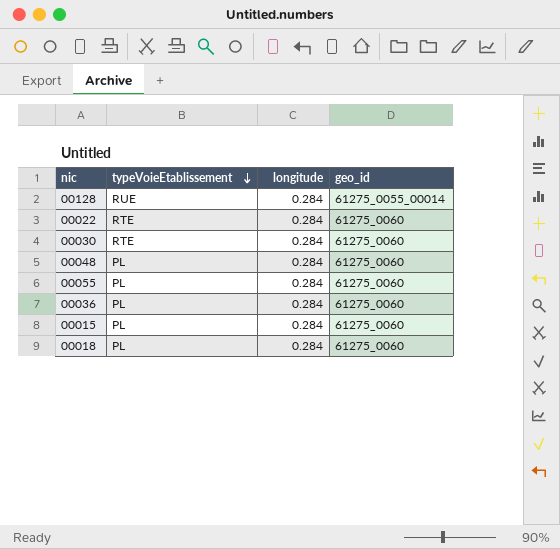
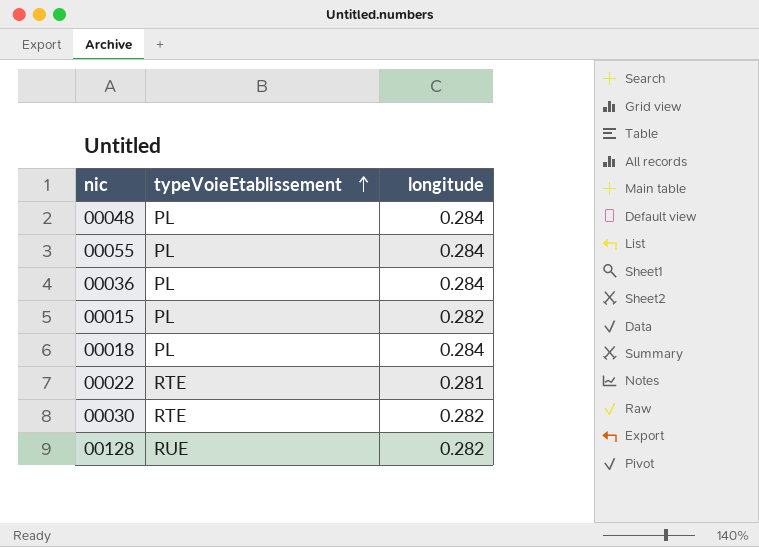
row order: typeVoieEtablissement descending -> typeVoieEtablissement ascending
column geo_id | position: 4 -> none
00015 | longitude: 0.284 -> 0.282
00022 | longitude: 0.284 -> 0.281
00030 | longitude: 0.284 -> 0.282
00128 | longitude: 0.284 -> 0.282

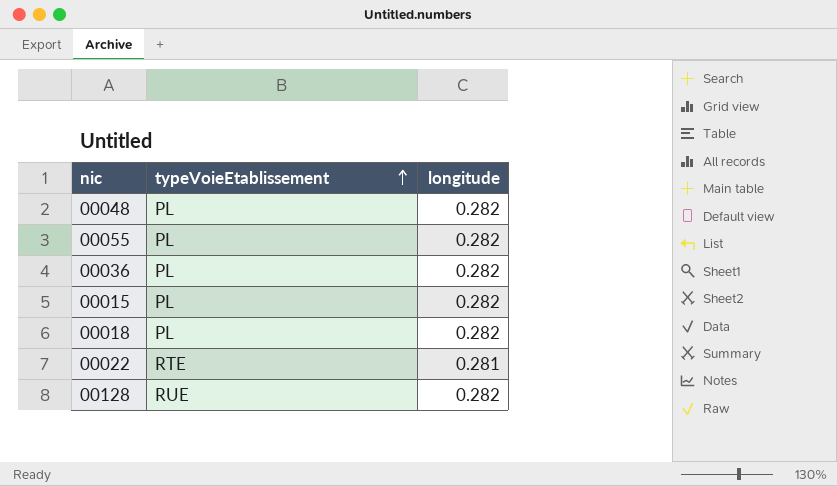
row 00030: RTE | 0.282 -> none
00048 | longitude: 0.284 -> 0.282
00055 | longitude: 0.284 -> 0.282
00036 | longitude: 0.284 -> 0.282
00018 | longitude: 0.284 -> 0.282

